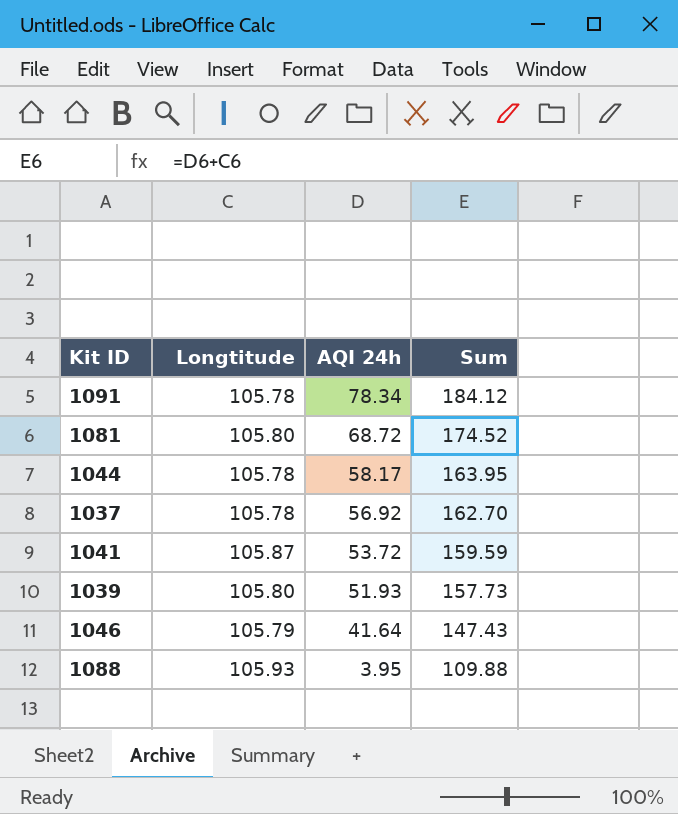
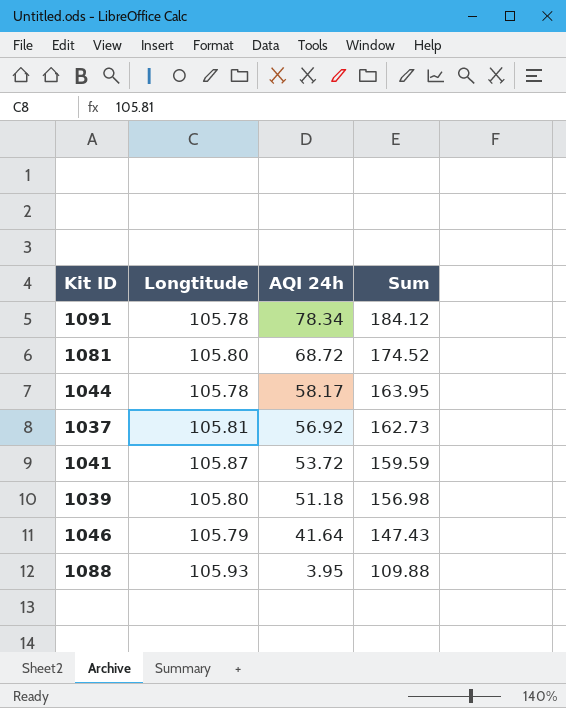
1037 | Longtitude: 105.78 -> 105.81
1037 | Sum: 162.70 -> 162.73
1039 | AQI 24h: 51.93 -> 51.18
1039 | Sum: 157.73 -> 156.98

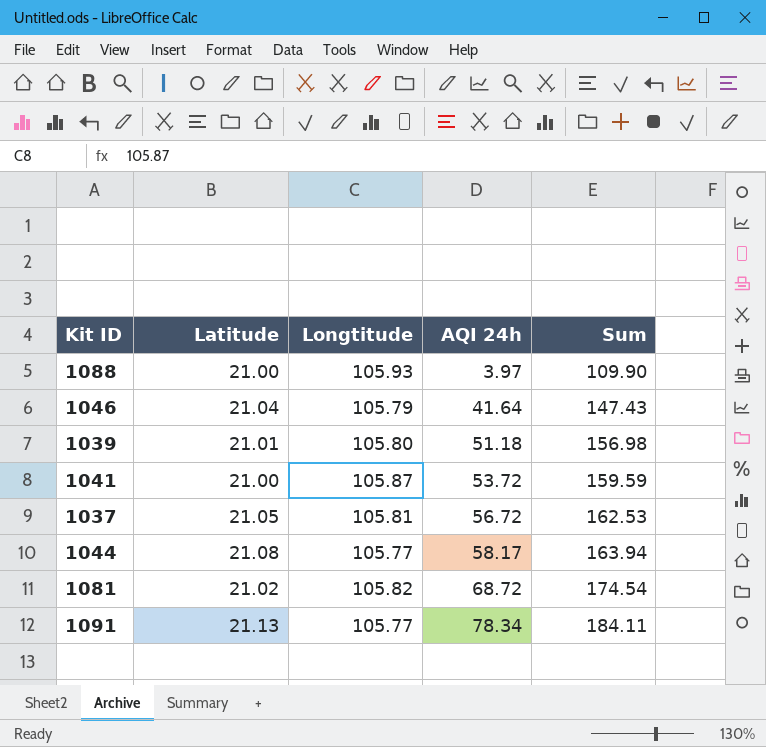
row order: AQI 24h descending -> AQI 24h ascending
column Latitude | position: none -> 2
1088 | AQI 24h: 3.95 -> 3.97
1088 | Sum: 109.88 -> 109.90
1037 | AQI 24h: 56.92 -> 56.72
1037 | Sum: 162.73 -> 162.53
1044 | Longtitude: 105.78 -> 105.77
1044 | Sum: 163.95 -> 163.94
1081 | Longtitude: 105.80 -> 105.82
1081 | Sum: 174.52 -> 174.54
1091 | Longtitude: 105.78 -> 105.77
1091 | Sum: 184.12 -> 184.11

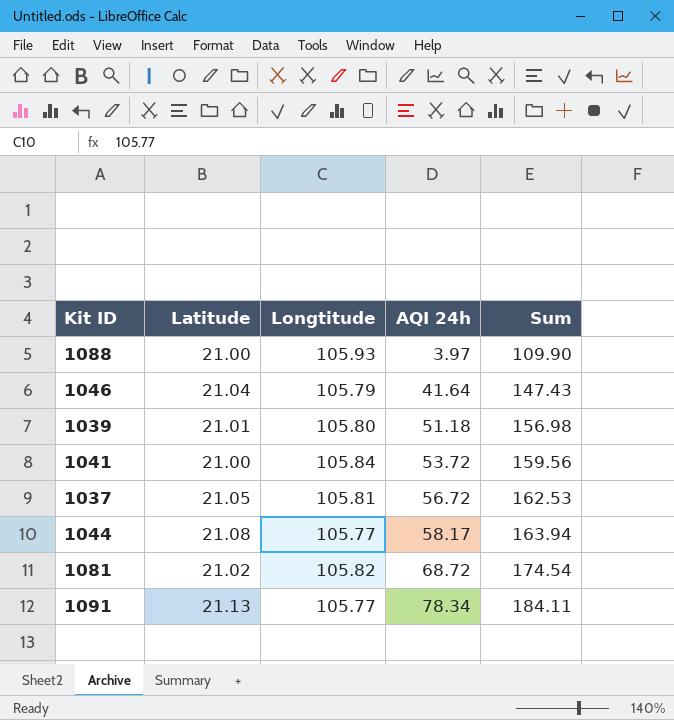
1041 | Longtitude: 105.87 -> 105.84
1041 | Sum: 159.59 -> 159.56

